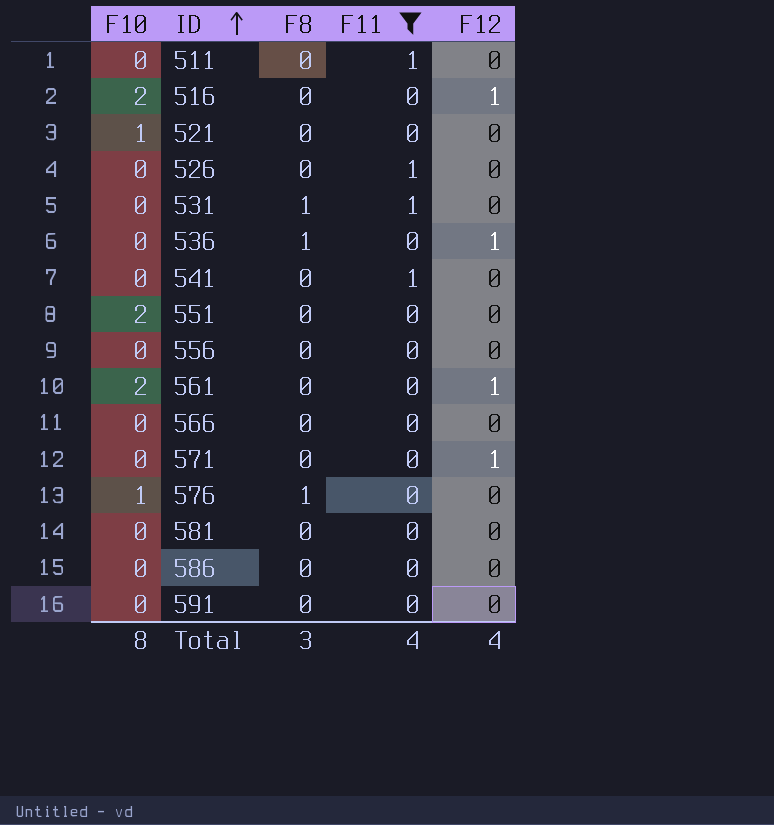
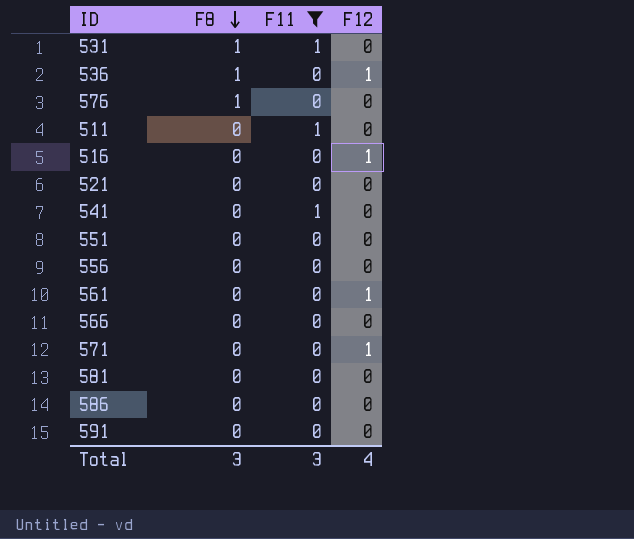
row order: ID ascending -> F8 descending
column F10 | position: 1 -> none
row 526: 0 | 0 | 1 | 0 -> none
Total | F11: 4 -> 3

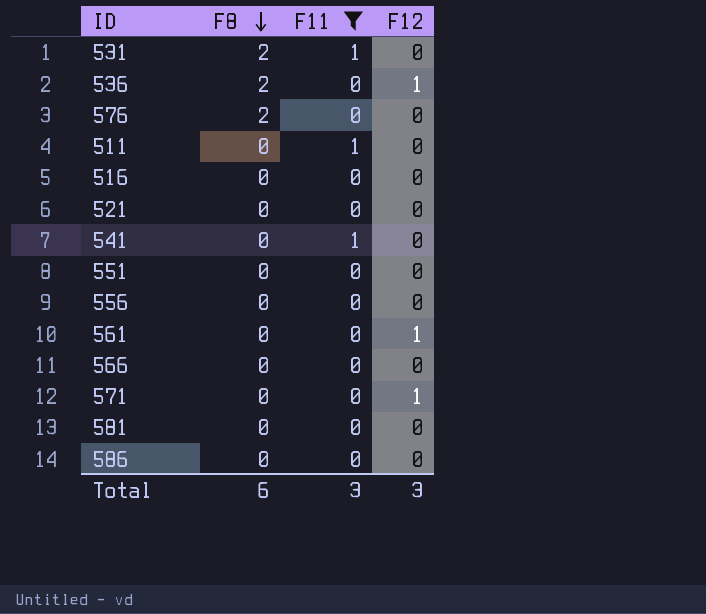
row 591: 0 | 0 | 0 -> none
531 | F8: 1 -> 2
536 | F8: 1 -> 2
576 | F8: 1 -> 2
516 | F12: 1 -> 0
Total | F8: 3 -> 6
Total | F12: 4 -> 3

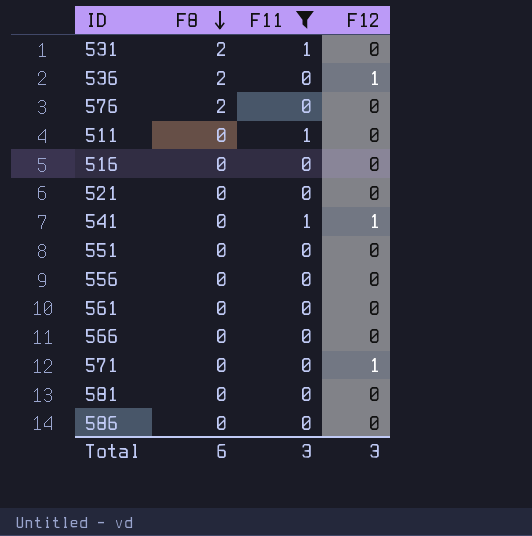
541 | F12: 0 -> 1
561 | F12: 1 -> 0

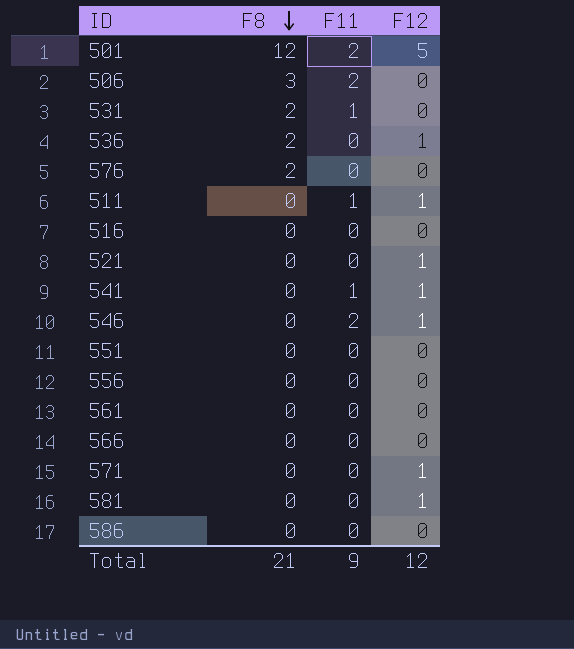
filter: F11 != 2 -> none
511 | F12: 0 -> 1
521 | F12: 0 -> 1
581 | F12: 0 -> 1
Total | F8: 6 -> 21
Total | F11: 3 -> 9
Total | F12: 3 -> 12

